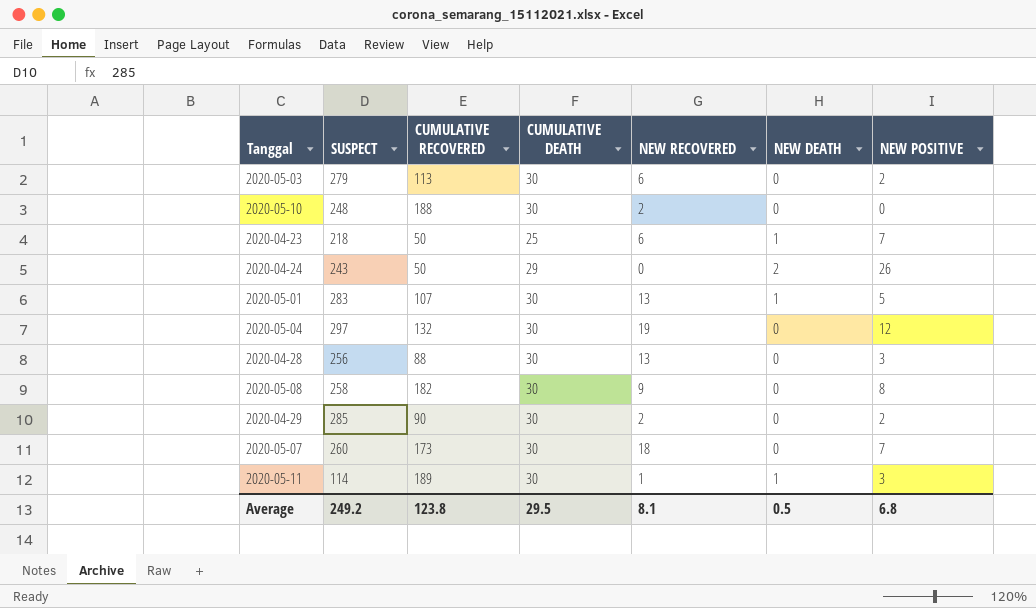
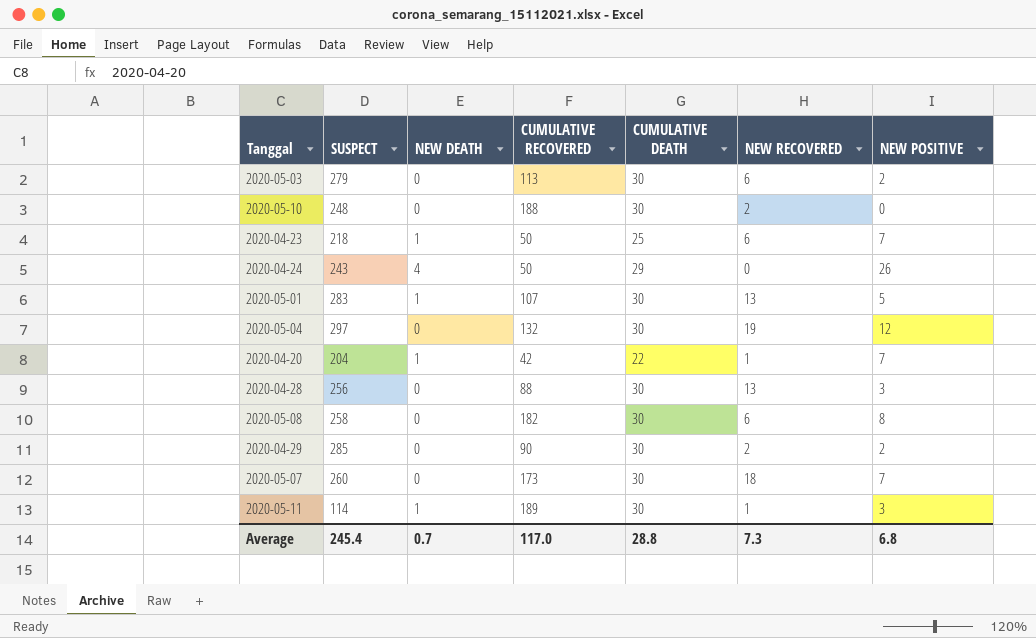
column NEW DEATH | position: 6 -> 3
2020-04-24 | NEW DEATH: 2 -> 4
row 2020-04-20: none -> 204 | 1 | 42 | 22 | 1 | 7
2020-05-08 | NEW RECOVERED: 9 -> 6
Average | SUSPECT: 249.2 -> 245.4
Average | NEW DEATH: 0.5 -> 0.7
Average | CUMULATIVE RECOVERED: 123.8 -> 117.0
Average | CUMULATIVE DEATH: 29.5 -> 28.8
Average | NEW RECOVERED: 8.1 -> 7.3

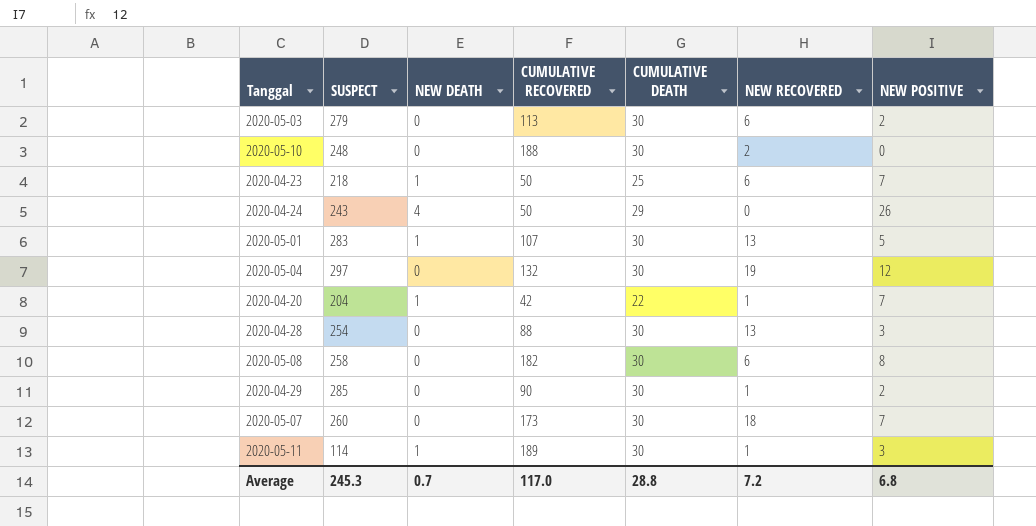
2020-04-28 | SUSPECT: 256 -> 254
2020-04-29 | NEW RECOVERED: 2 -> 1
Average | SUSPECT: 245.4 -> 245.3
Average | NEW RECOVERED: 7.3 -> 7.2

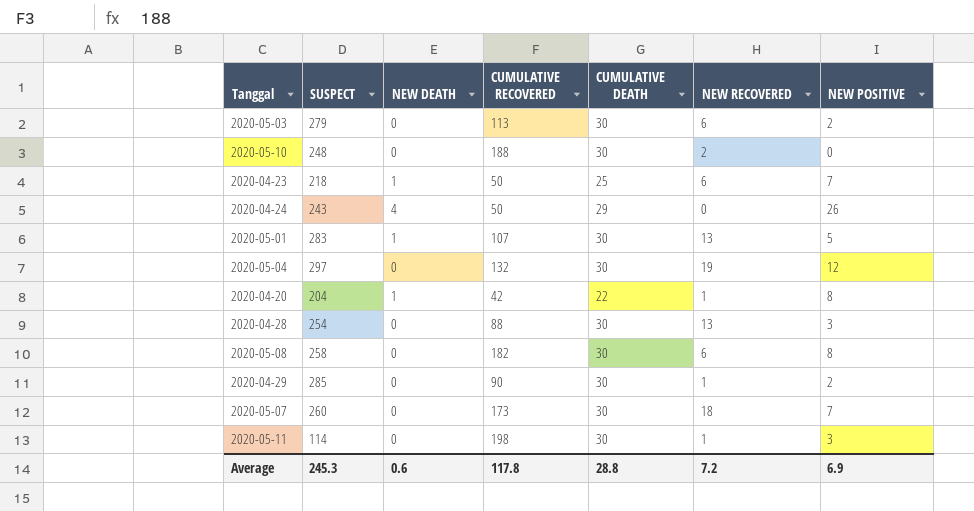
2020-04-20 | NEW POSITIVE: 7 -> 8
2020-05-11 | NEW DEATH: 1 -> 0
2020-05-11 | CUMULATIVE RECOVERED: 189 -> 198
Average | NEW DEATH: 0.7 -> 0.6
Average | CUMULATIVE RECOVERED: 117.0 -> 117.8
Average | NEW POSITIVE: 6.8 -> 6.9

